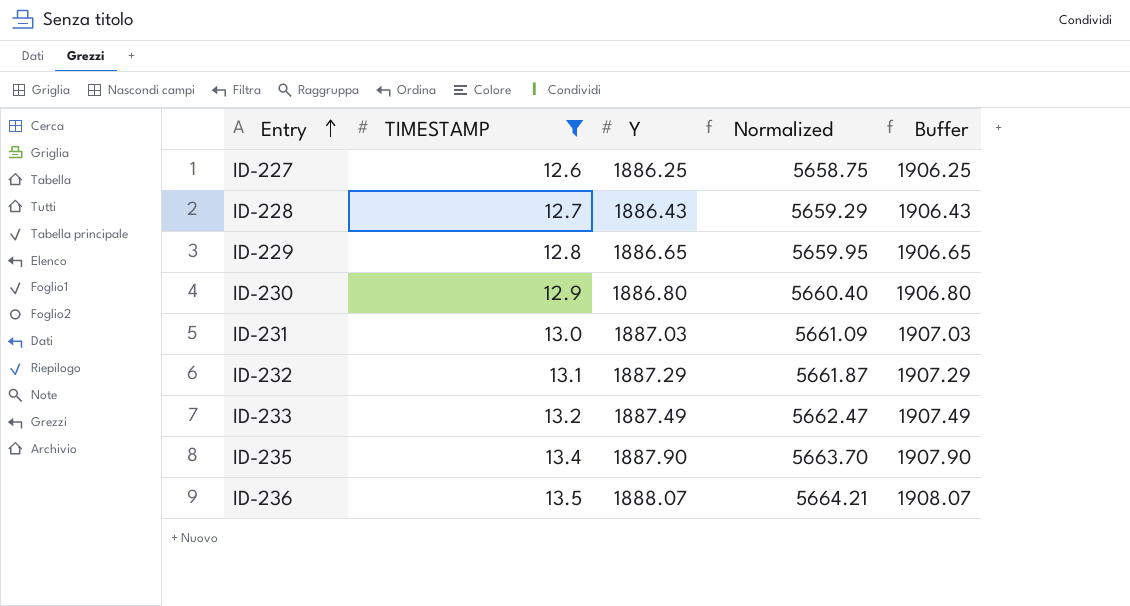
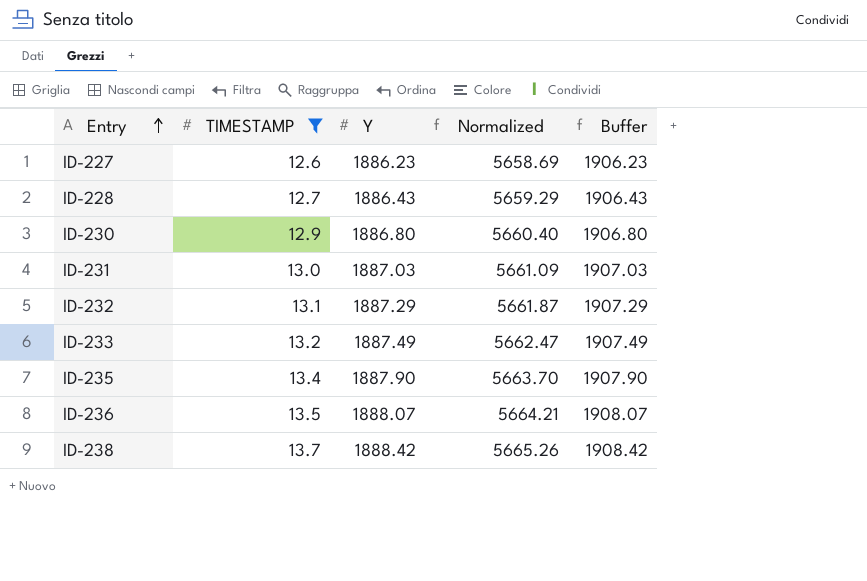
row ID-229: 12.8 | 1886.65 | 5659.95 | 1906.65 -> none
ID-227 | Y: 1886.25 -> 1886.23
ID-227 | Normalized: 5658.75 -> 5658.69
ID-227 | Buffer: 1906.25 -> 1906.23
row ID-238: none -> 13.7 | 1888.42 | 5665.26 | 1908.42

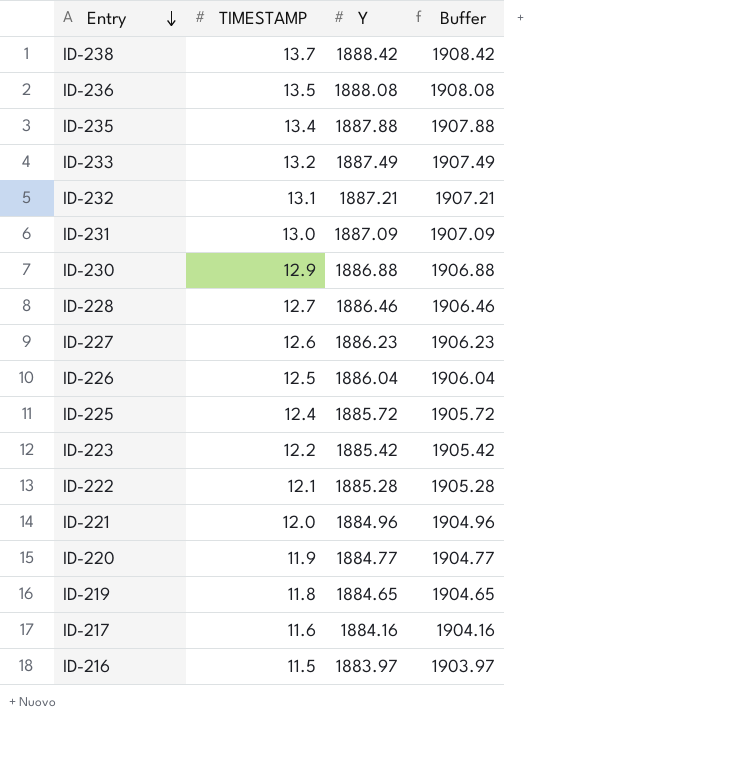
filter: TIMESTAMP >= 12.6 -> none
row order: Entry ascending -> Entry descending
column Normalized | formula: [Y] * 3 -> none
ID-236 | Y: 1888.07 -> 1888.08
ID-236 | Buffer: 1908.07 -> 1908.08
ID-235 | Y: 1887.90 -> 1887.88
ID-235 | Buffer: 1907.90 -> 1907.88
ID-232 | Y: 1887.29 -> 1887.21
ID-232 | Buffer: 1907.29 -> 1907.21
ID-231 | Y: 1887.03 -> 1887.09
ID-231 | Buffer: 1907.03 -> 1907.09
ID-230 | Y: 1886.80 -> 1886.88
ID-230 | Buffer: 1906.80 -> 1906.88
ID-228 | Y: 1886.43 -> 1886.46
ID-228 | Buffer: 1906.43 -> 1906.46

